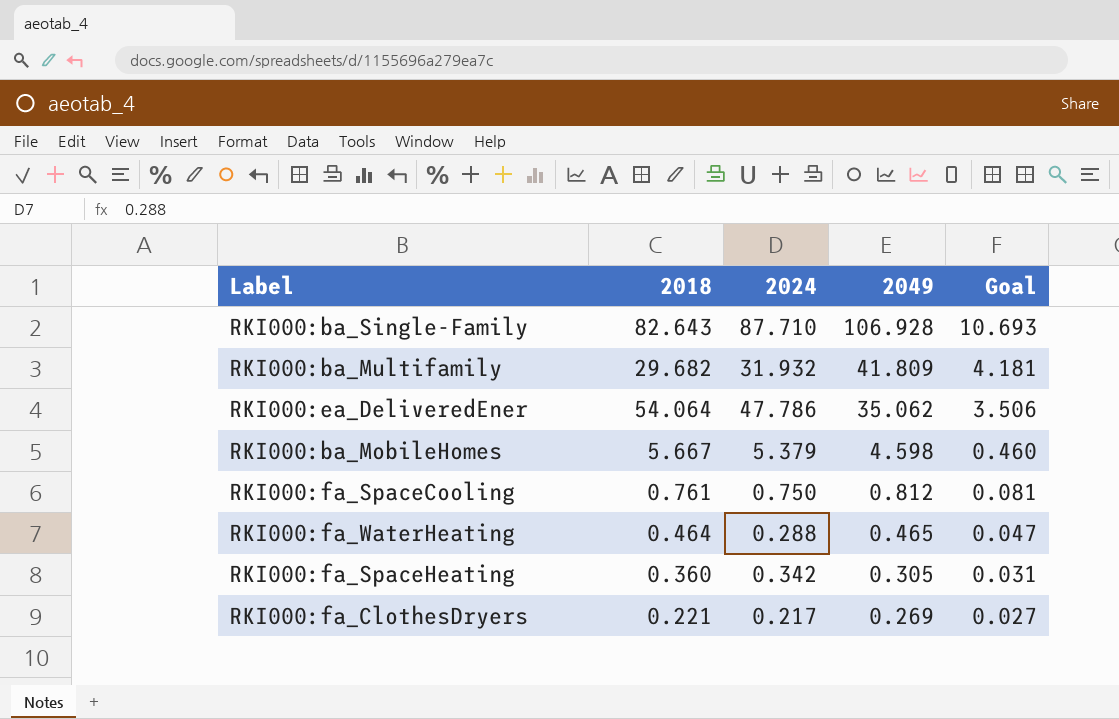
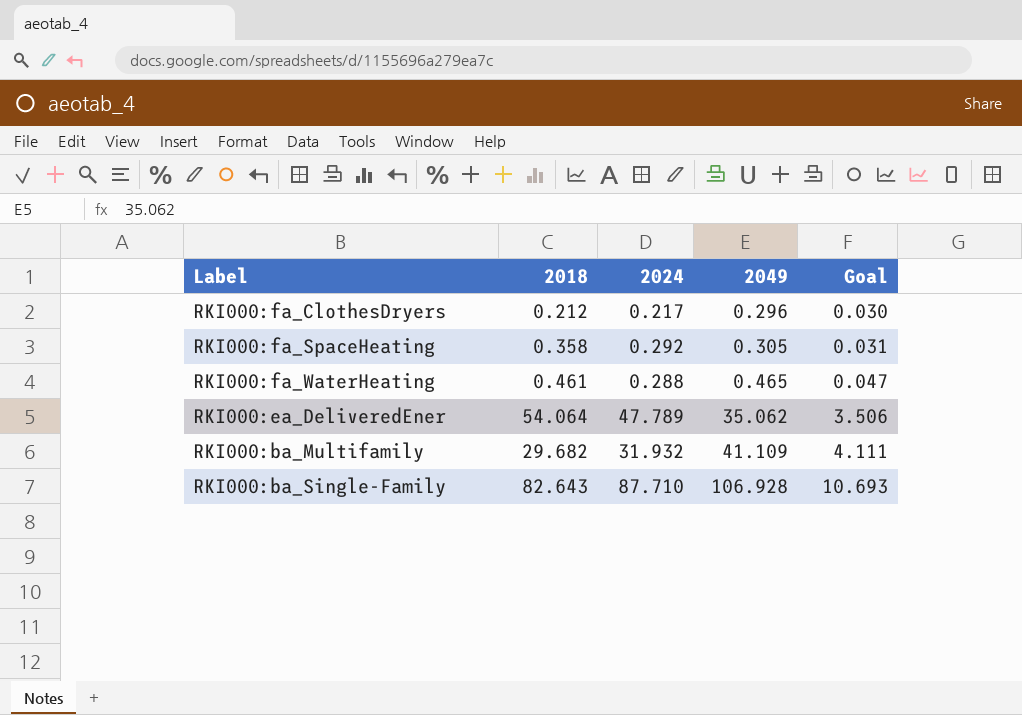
row order: 2049 descending -> 2049 ascending
row RKI000:ba_MobileHomes: 5.667 | 5.379 | 4.598 | 0.460 -> none
row RKI000:fa_SpaceCooling: 0.761 | 0.750 | 0.812 | 0.081 -> none
RKI000:fa_ClothesDryers | 2018: 0.221 -> 0.212
RKI000:fa_ClothesDryers | 2049: 0.269 -> 0.296
RKI000:fa_ClothesDryers | Goal: 0.027 -> 0.030
RKI000:fa_SpaceHeating | 2018: 0.360 -> 0.358
RKI000:fa_SpaceHeating | 2024: 0.342 -> 0.292
RKI000:fa_WaterHeating | 2018: 0.464 -> 0.461
RKI000:ea_DeliveredEner | 2024: 47.786 -> 47.789
RKI000:ba_Multifamily | 2049: 41.809 -> 41.109
RKI000:ba_Multifamily | Goal: 4.181 -> 4.111

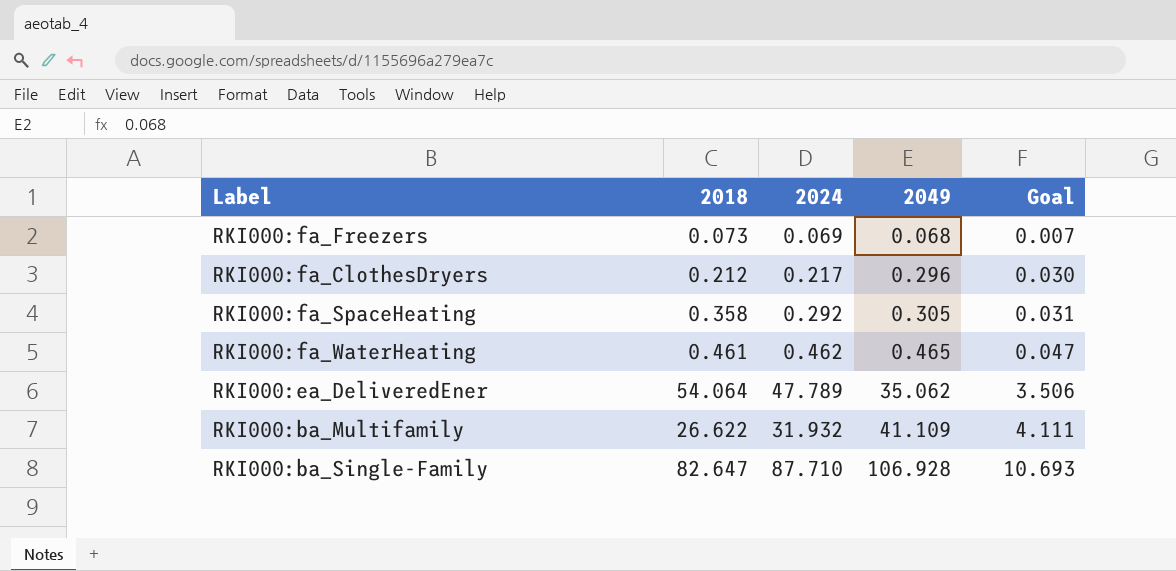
row RKI000:fa_Freezers: none -> 0.073 | 0.069 | 0.068 | 0.007
RKI000:fa_WaterHeating | 2024: 0.288 -> 0.462
RKI000:ba_Multifamily | 2018: 29.682 -> 26.622
RKI000:ba_Single-Family | 2018: 82.643 -> 82.647

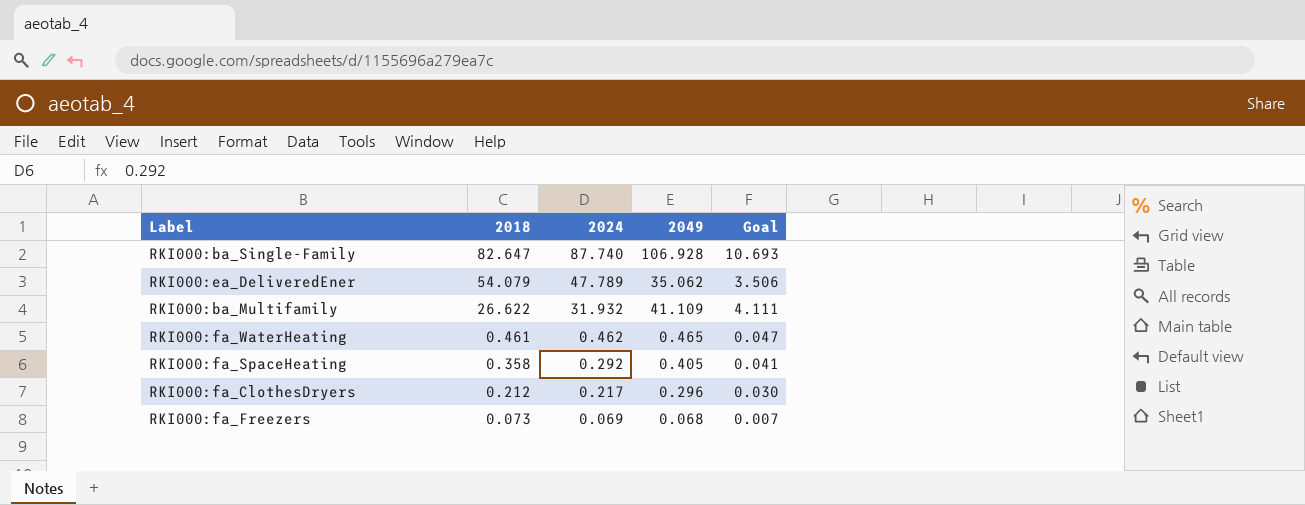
row order: 2049 ascending -> 2018 descending
RKI000:ba_Single-Family | 2024: 87.710 -> 87.740
RKI000:ea_DeliveredEner | 2018: 54.064 -> 54.079
RKI000:fa_SpaceHeating | 2049: 0.305 -> 0.405
RKI000:fa_SpaceHeating | Goal: 0.031 -> 0.041

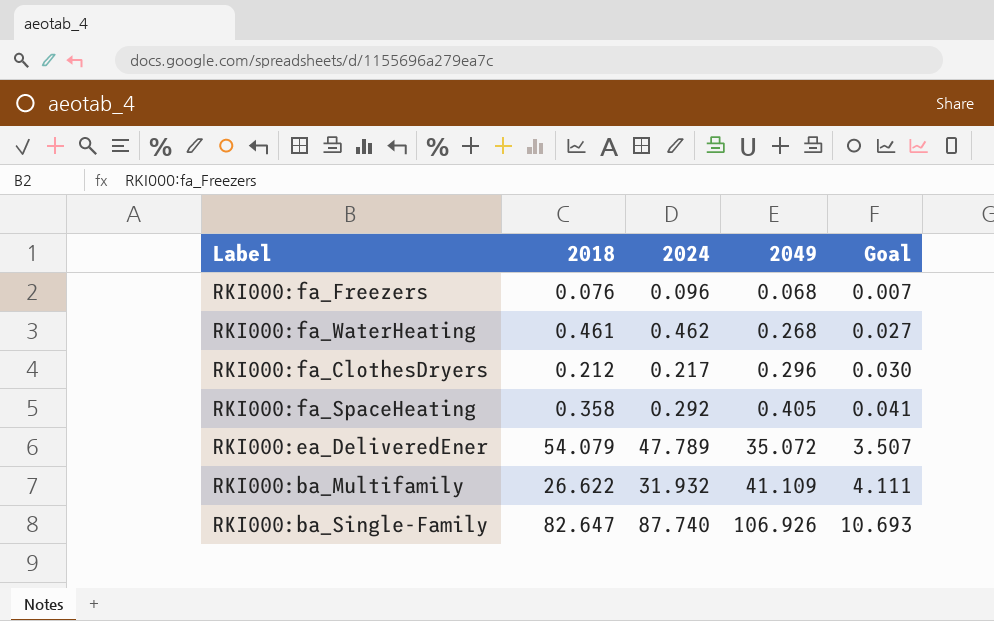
row order: 2018 descending -> 2049 ascending
RKI000:fa_Freezers | 2018: 0.073 -> 0.076
RKI000:fa_Freezers | 2024: 0.069 -> 0.096
RKI000:fa_WaterHeating | 2049: 0.465 -> 0.268
RKI000:fa_WaterHeating | Goal: 0.047 -> 0.027
RKI000:ea_DeliveredEner | 2049: 35.062 -> 35.072
RKI000:ea_DeliveredEner | Goal: 3.506 -> 3.507
RKI000:ba_Single-Family | 2049: 106.928 -> 106.926

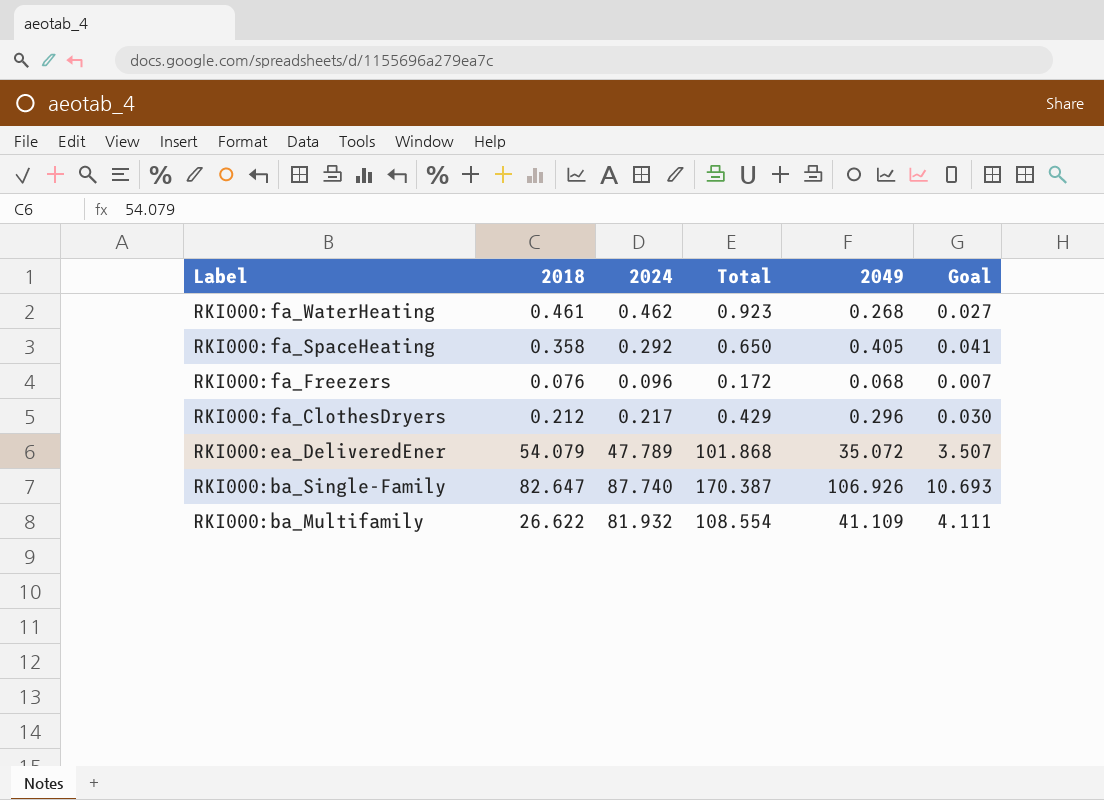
row order: 2049 ascending -> Label descending
column Total | formula: none -> [2018] + [2024]
RKI000:ba_Multifamily | 2024: 31.932 -> 81.932

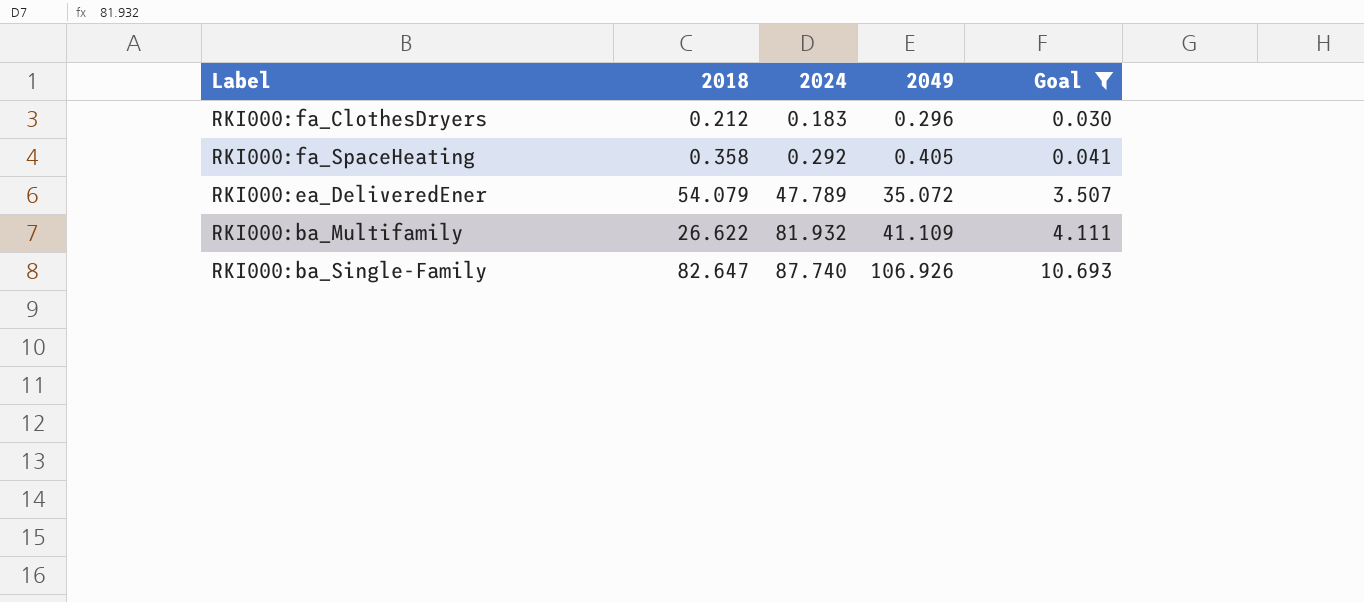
filter: none -> Goal >= 0.030
row order: Label descending -> 2024 ascending
column Total | formula: [2018] + [2024] -> none
RKI000:fa_ClothesDryers | 2024: 0.217 -> 0.183

